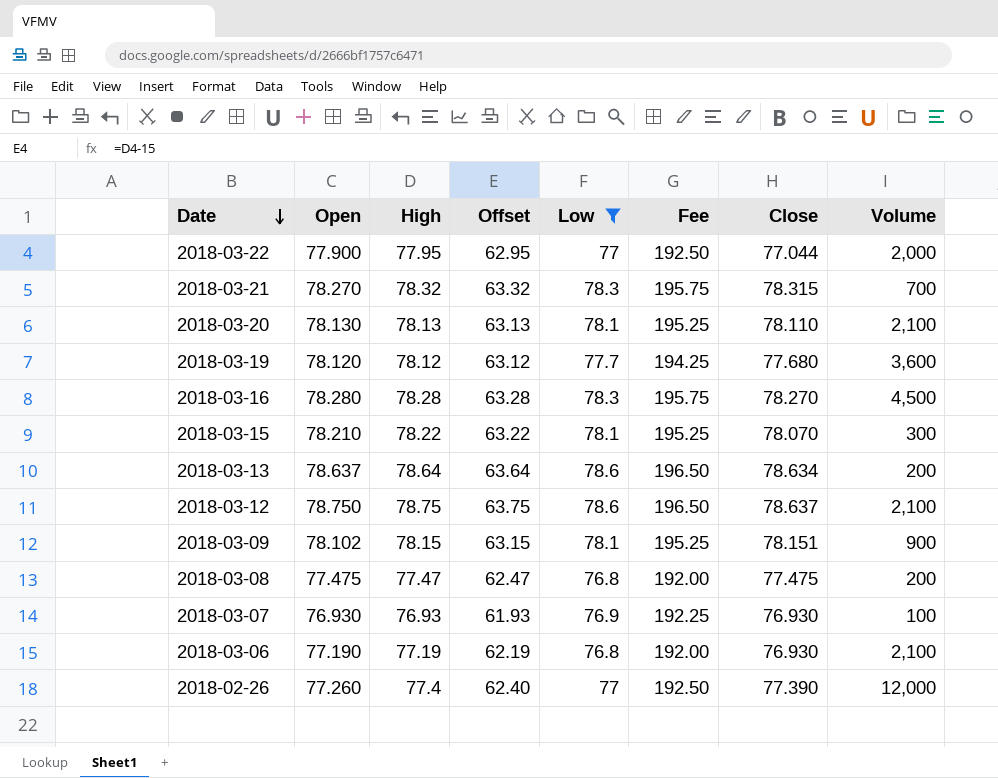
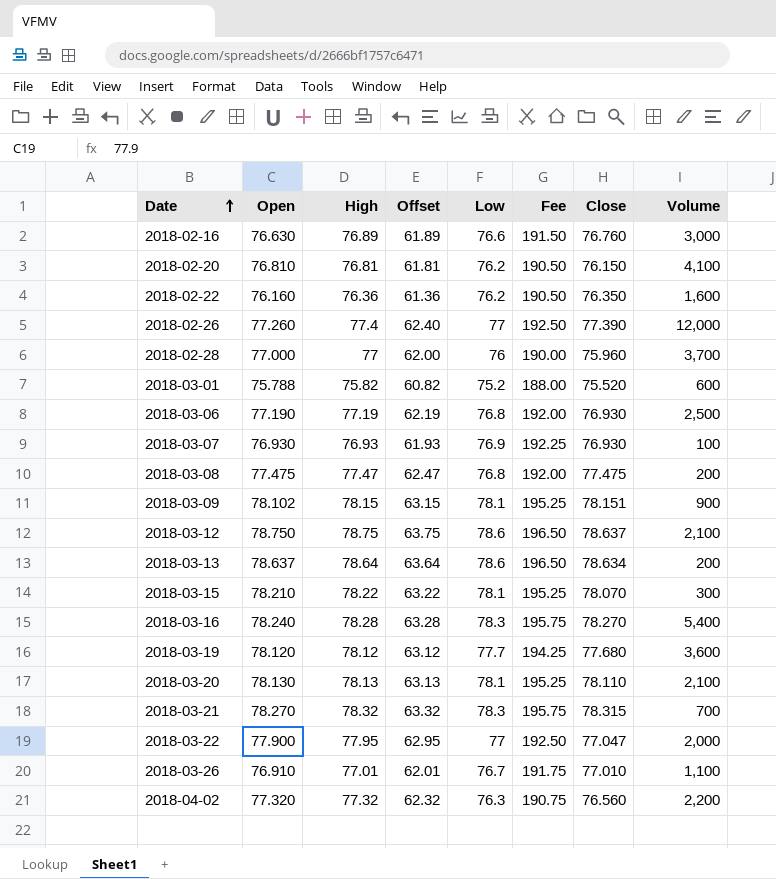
filter: Low >= 76.8 -> none
row order: Date descending -> Date ascending
2018-03-06 | Volume: 2,100 -> 2,500
2018-03-16 | Open: 78.280 -> 78.240
2018-03-16 | Volume: 4,500 -> 5,400
2018-03-22 | Close: 77.044 -> 77.047

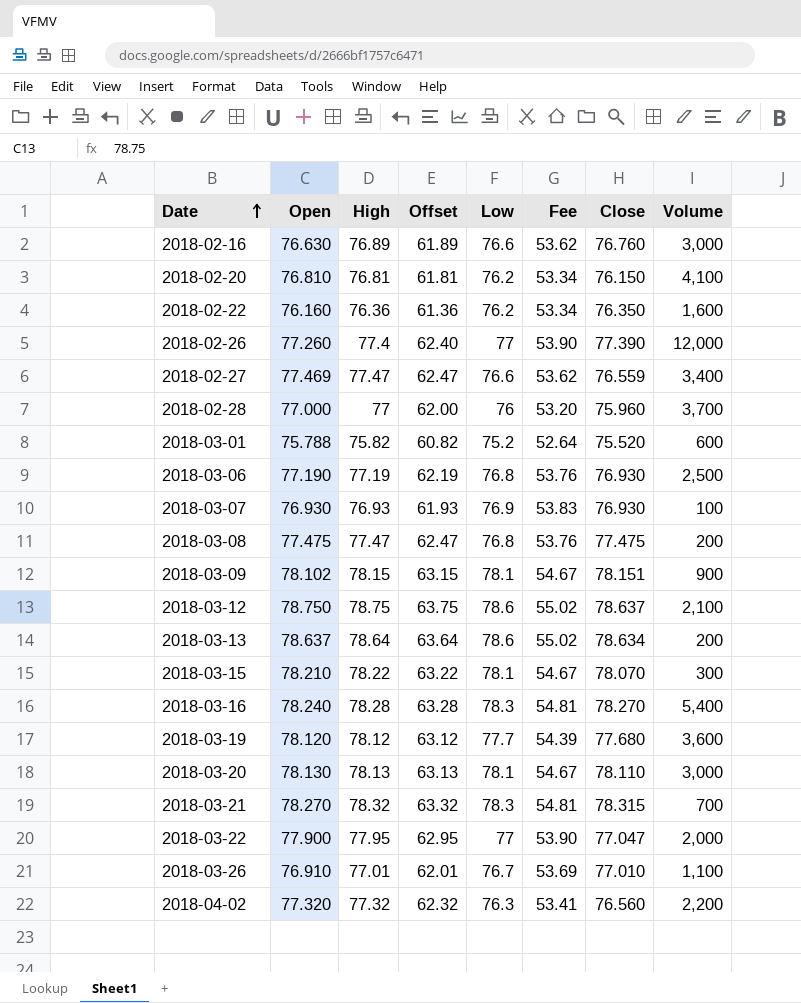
column Fee | formula: [Low] * 2.5 -> [Low] * 0.7
row 2018-02-27: none -> 77.469 | 77.47 | 62.47 | 76.6 | 53.62 | 76.559 | 3,400
2018-03-20 | Volume: 2,100 -> 3,000

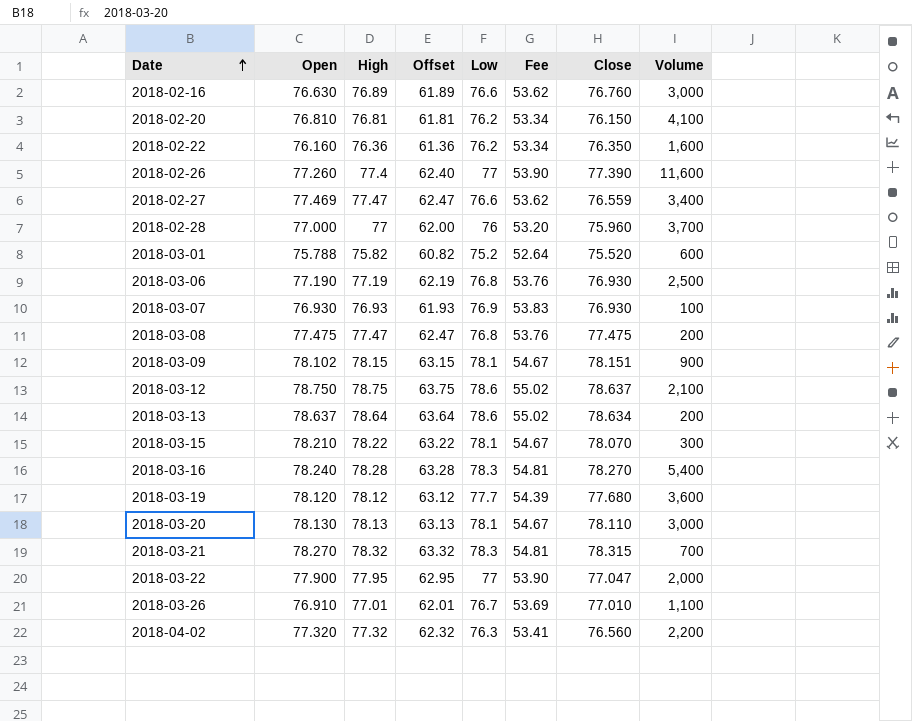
2018-02-26 | Volume: 12,000 -> 11,600

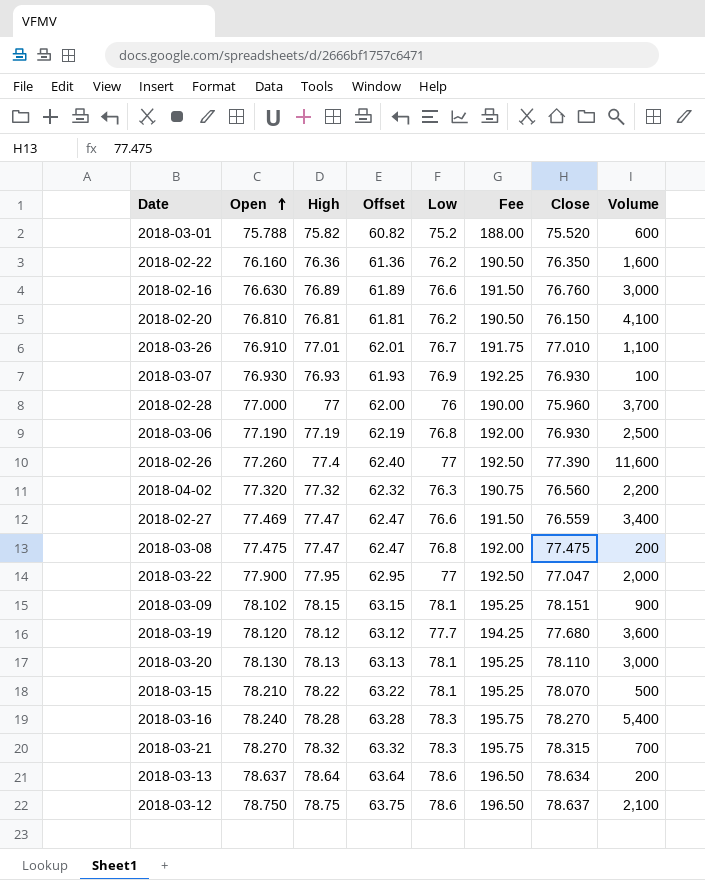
row order: Date ascending -> Open ascending
column Fee | formula: [Low] * 0.7 -> [Low] * 2.5
2018-03-15 | Volume: 300 -> 500

